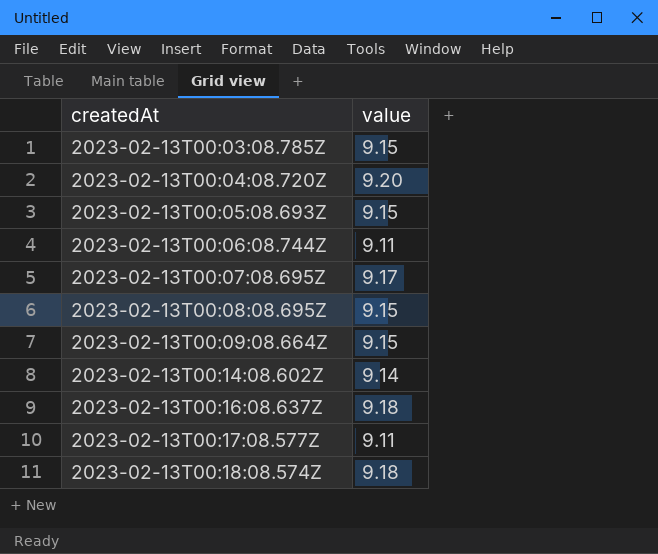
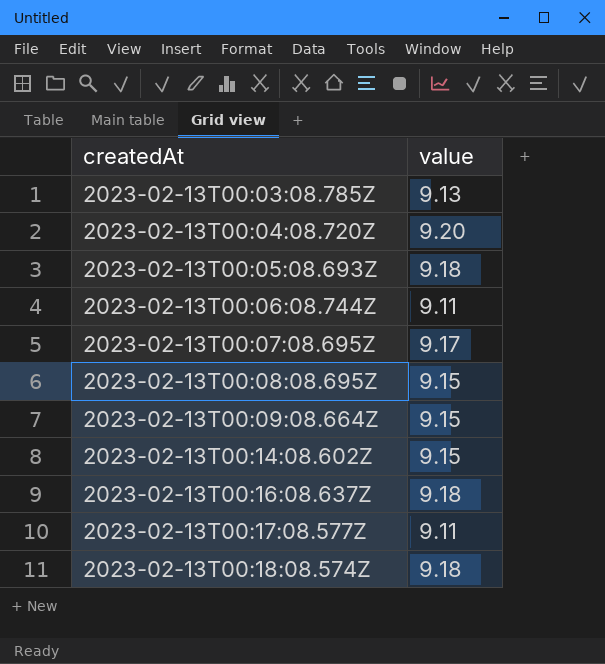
2023-02-13T00:03:08.785Z | value: 9.15 -> 9.13
2023-02-13T00:05:08.693Z | value: 9.15 -> 9.18
2023-02-13T00:14:08.602Z | value: 9.14 -> 9.15

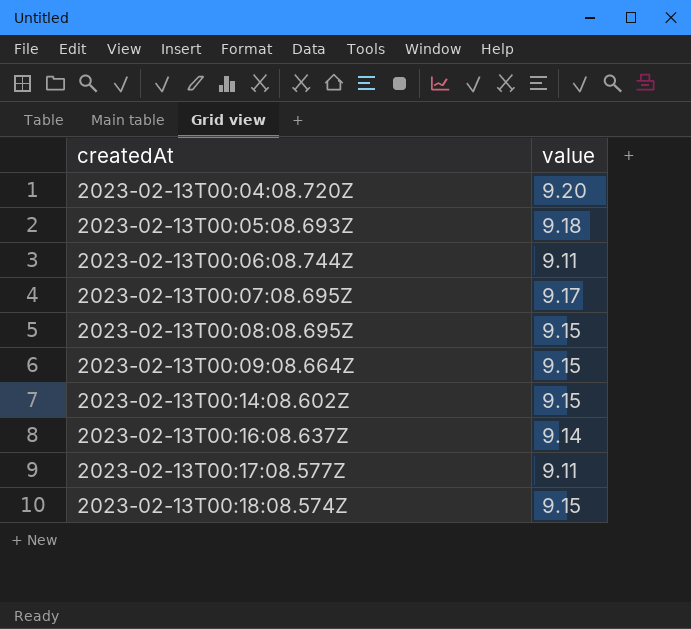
row 2023-02-13T00:03:08.785Z: 9.13 -> none
2023-02-13T00:16:08.637Z | value: 9.18 -> 9.14
2023-02-13T00:18:08.574Z | value: 9.18 -> 9.15

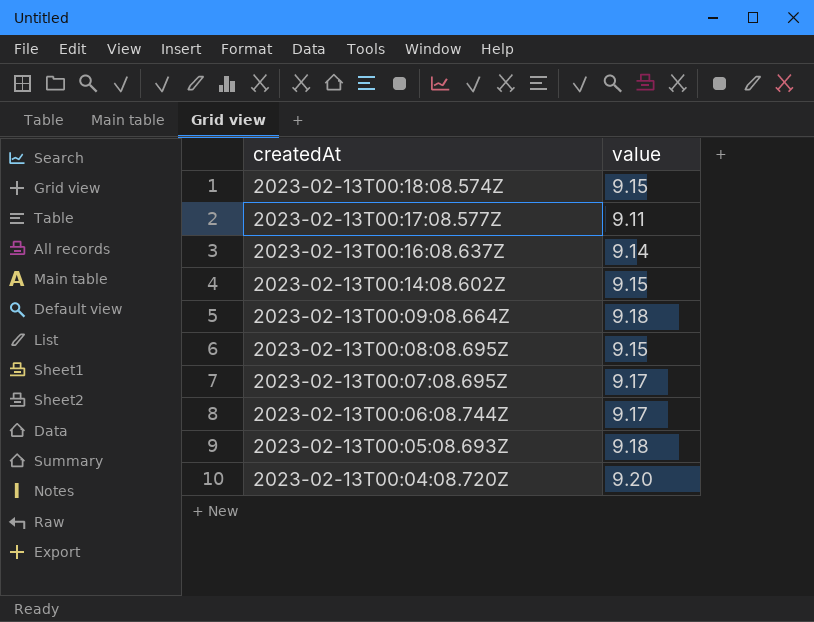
row order: createdAt ascending -> createdAt descending
2023-02-13T00:09:08.664Z | value: 9.15 -> 9.18
2023-02-13T00:06:08.744Z | value: 9.11 -> 9.17

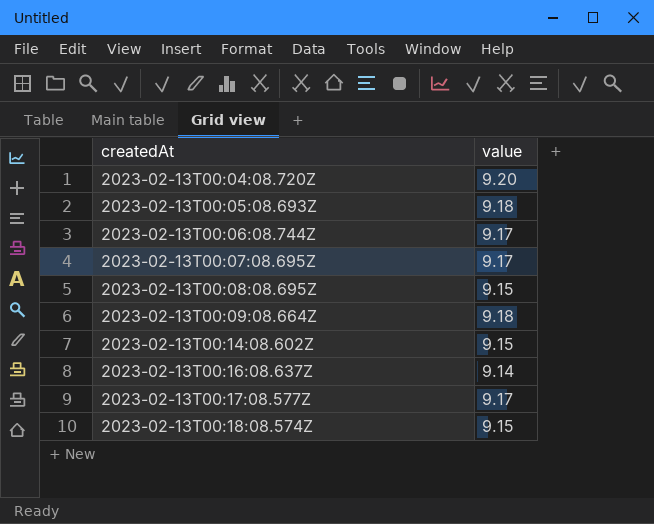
row order: createdAt descending -> createdAt ascending
2023-02-13T00:17:08.577Z | value: 9.11 -> 9.17

